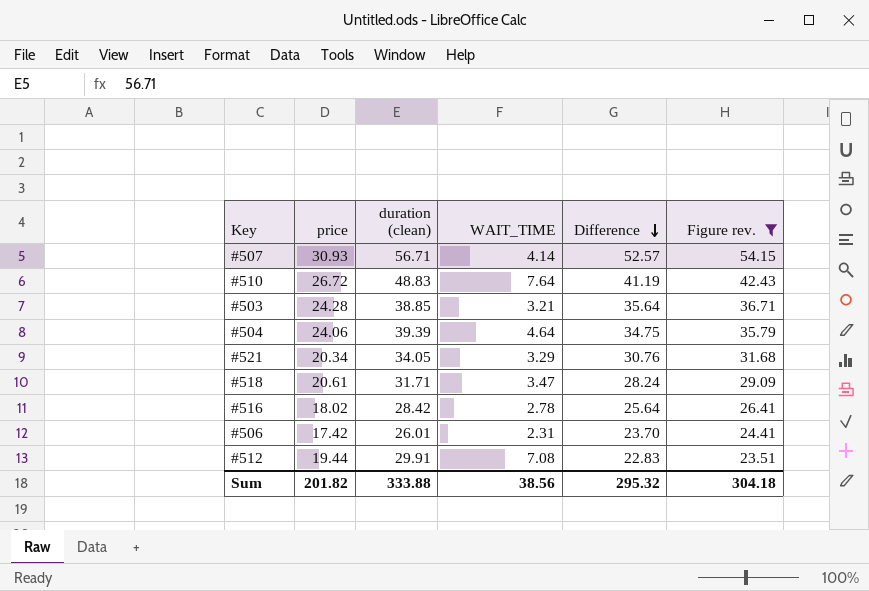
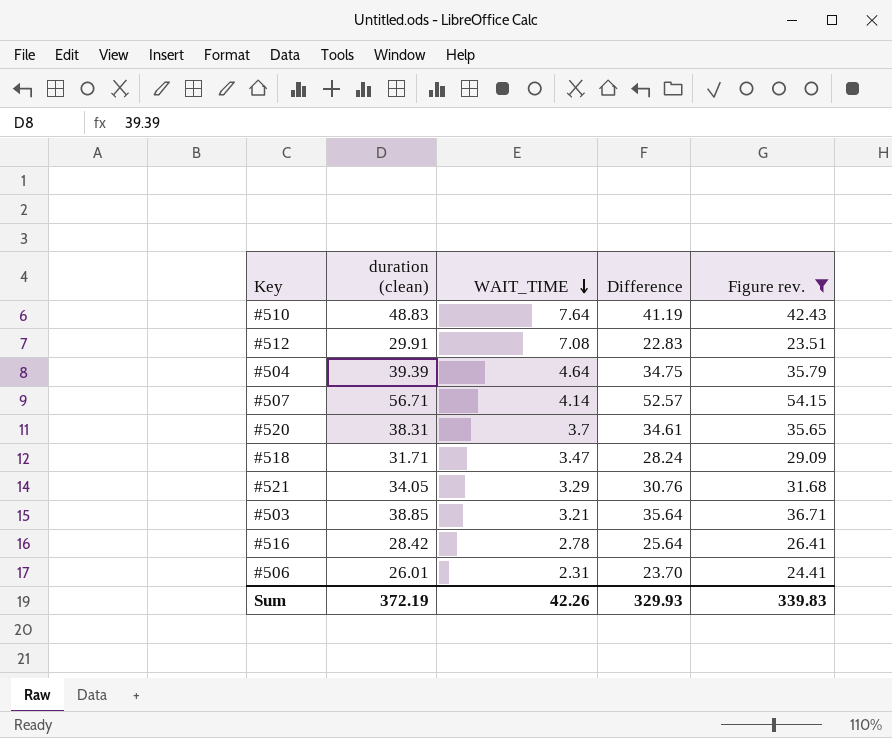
row order: Difference descending -> WAIT_TIME descending
column price | position: 2 -> none
row #520: none -> 38.31 | 3.7 | 34.61 | 35.65
Sum | duration (clean): 333.88 -> 372.19
Sum | WAIT_TIME: 38.56 -> 42.26
Sum | Difference: 295.32 -> 329.93
Sum | Figure rev.: 304.18 -> 339.83

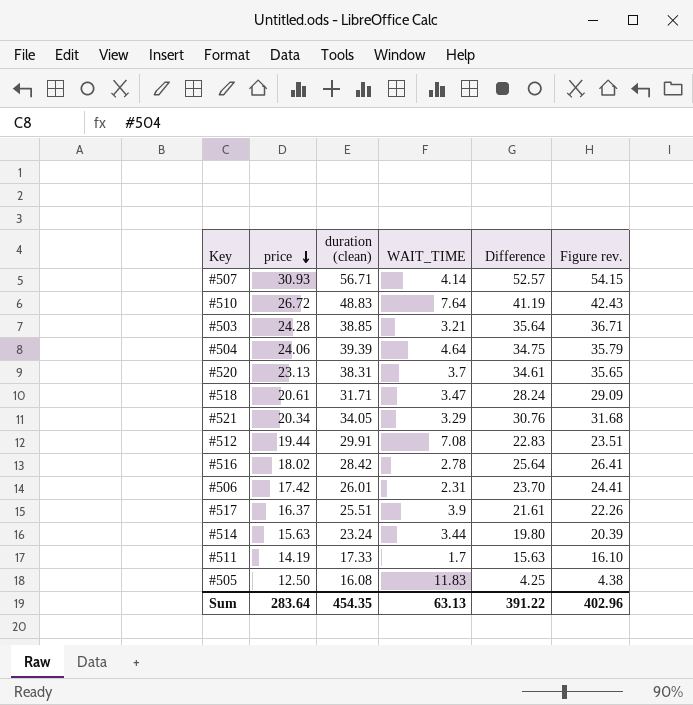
filter: Figure rev. >= 23.51 -> none
row order: WAIT_TIME descending -> price descending
column price | position: none -> 2
Sum | duration (clean): 372.19 -> 454.35
Sum | WAIT_TIME: 42.26 -> 63.13
Sum | Difference: 329.93 -> 391.22
Sum | Figure rev.: 339.83 -> 402.96

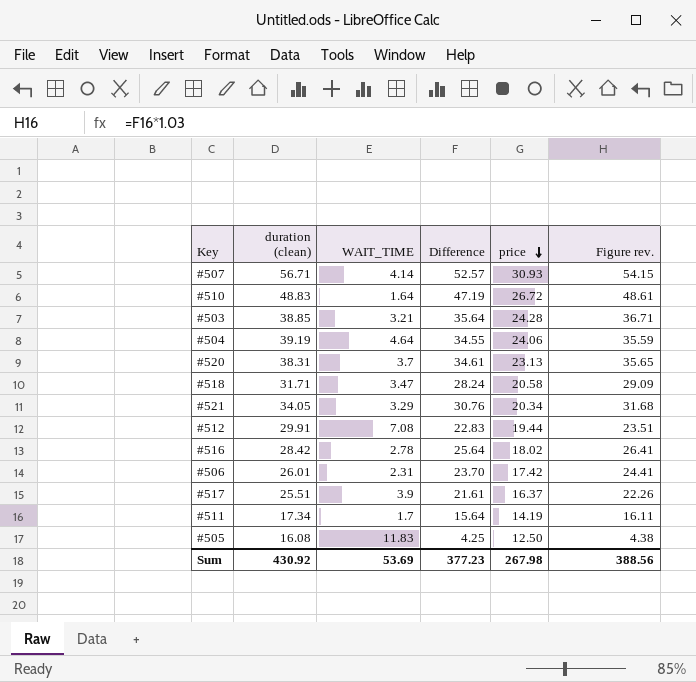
column price | position: 2 -> 5
row #514: 15.63 | 23.24 | 3.44 | 19.80 | 20.39 -> none
#510 | WAIT_TIME: 7.64 -> 1.64
#510 | Difference: 41.19 -> 47.19
#510 | Figure rev.: 42.43 -> 48.61
#504 | duration (clean): 39.39 -> 39.19
#504 | Difference: 34.75 -> 34.55
#504 | Figure rev.: 35.79 -> 35.59
#518 | price: 20.61 -> 20.58
#511 | duration (clean): 17.33 -> 17.34
#511 | Difference: 15.63 -> 15.64
#511 | Figure rev.: 16.10 -> 16.11
Sum | duration (clean): 454.35 -> 430.92
Sum | WAIT_TIME: 63.13 -> 53.69
Sum | Difference: 391.22 -> 377.23
Sum | price: 283.64 -> 267.98
Sum | Figure rev.: 402.96 -> 388.56

